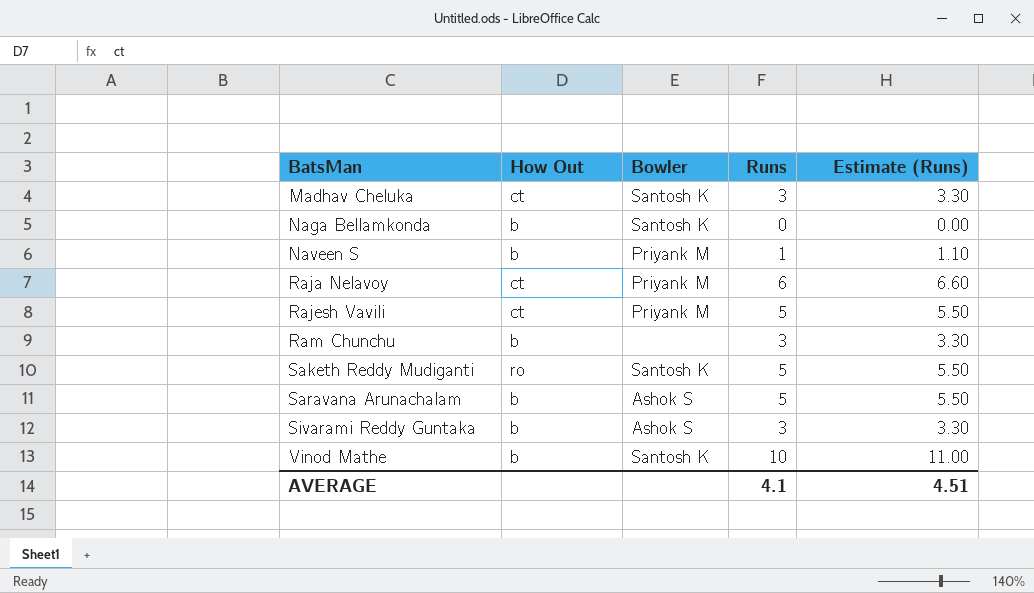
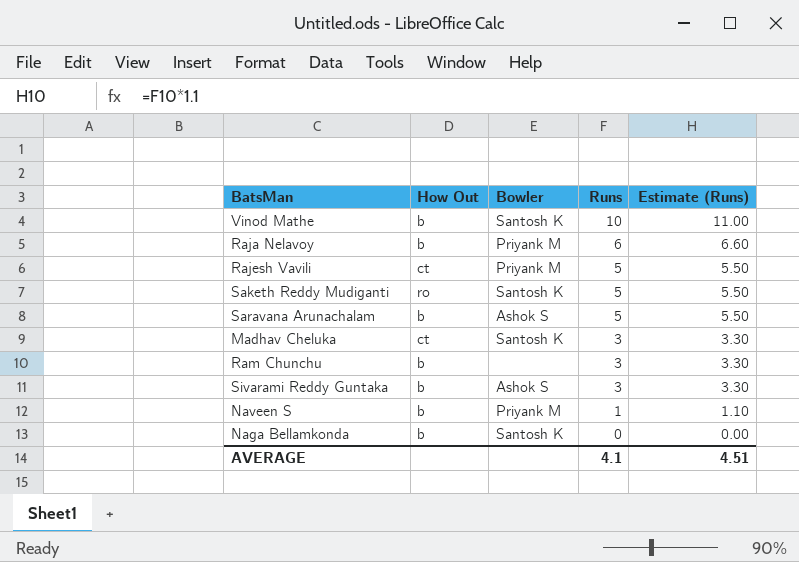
row order: BatsMan ascending -> Runs descending
Raja Nelavoy | How Out: ct -> b

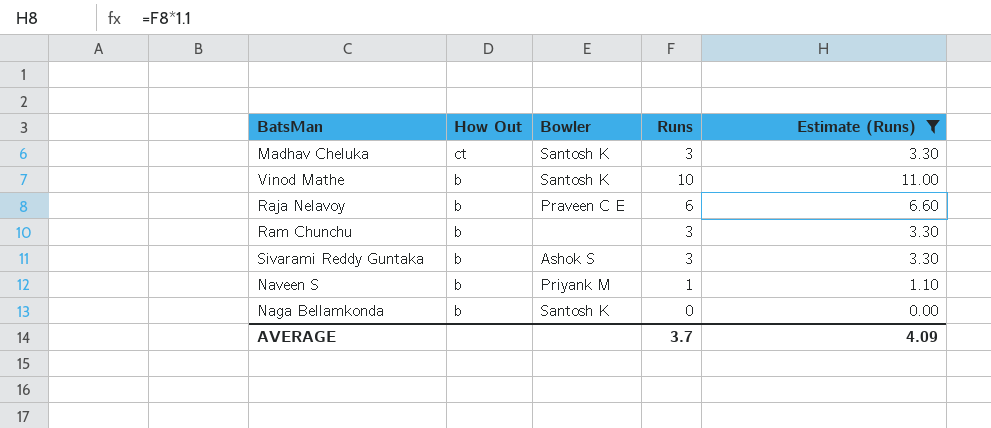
filter: none -> Estimate (Runs) != 5.50
row order: Runs descending -> How Out descending
Raja Nelavoy | Bowler: Priyank M -> Praveen C E
AVERAGE | Runs: 4.1 -> 3.7
AVERAGE | Estimate (Runs): 4.51 -> 4.09

